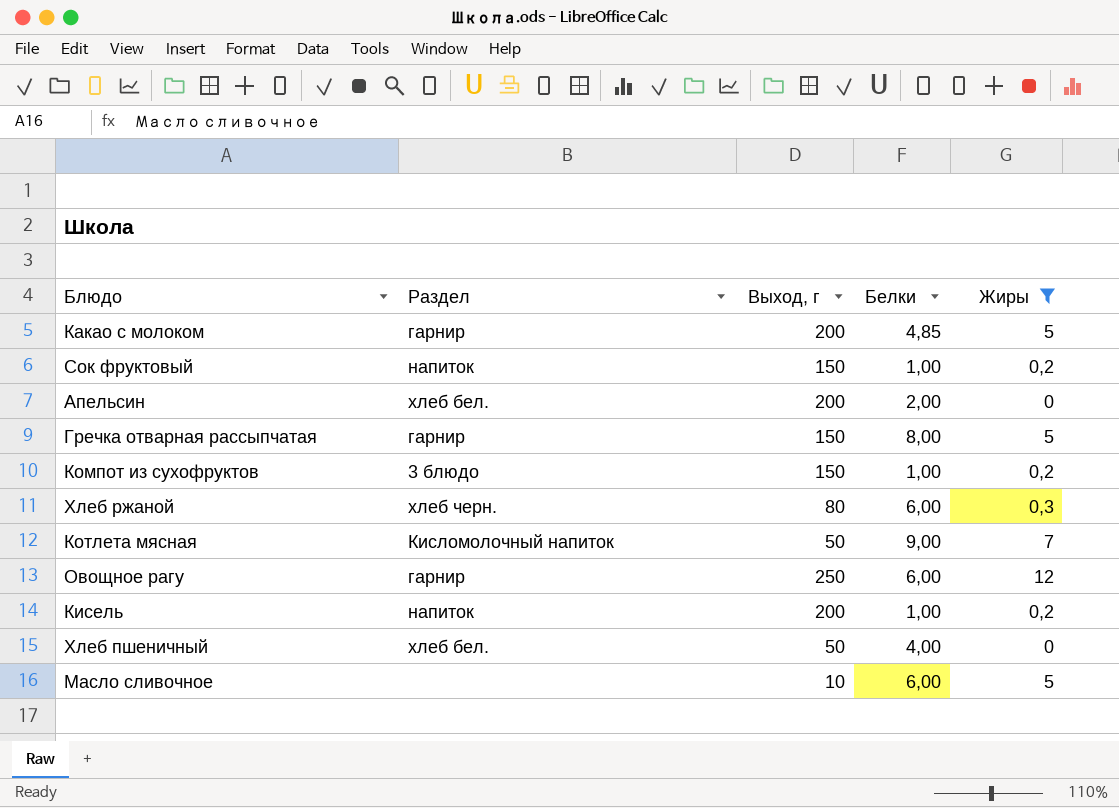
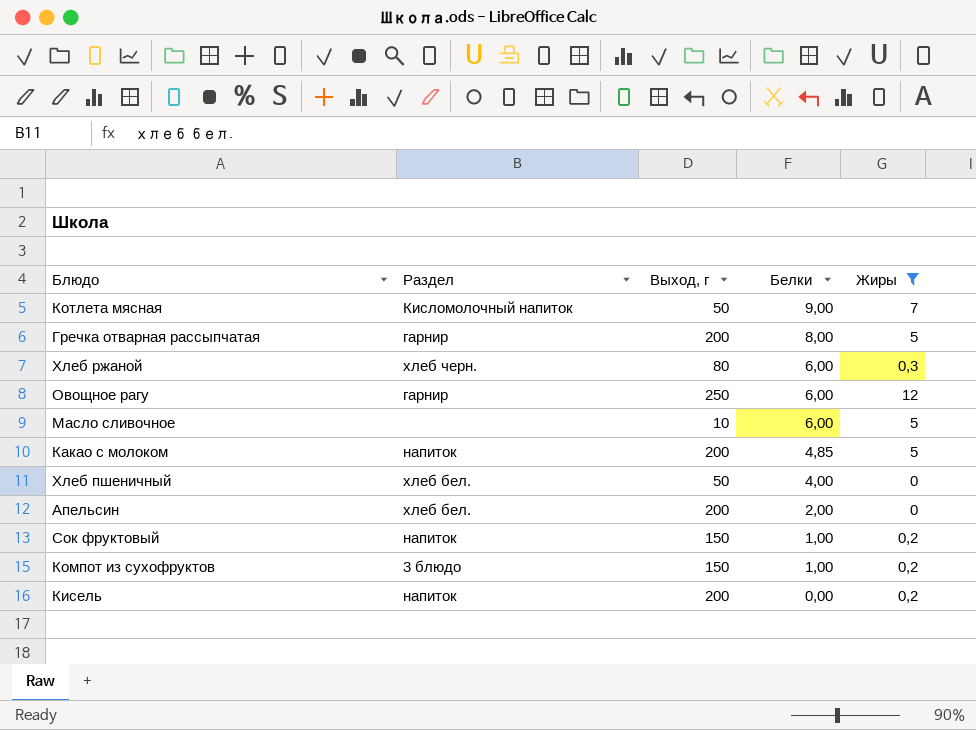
row order: none -> Белки descending
Гречка отварная рассыпчатая | Выход, г: 150 -> 200
Какао с молоком | Раздел: гарнир -> напиток
Кисель | Белки: 1,00 -> 0,00

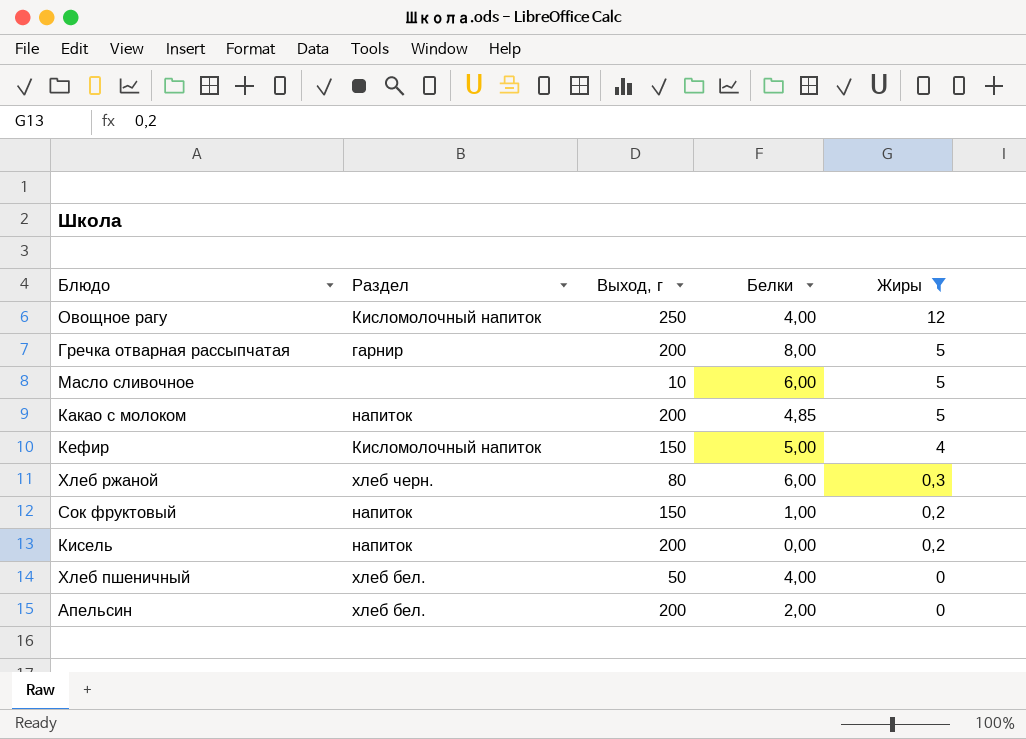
row order: Белки descending -> Жиры descending
row Котлета мясная: Кисломолочный напиток | 50 | 9,00 | 7 -> none
row Компот из сухофруктов: 3 блюдо | 150 | 1,00 | 0,2 -> none
Овощное рагу | Раздел: гарнир -> Кисломолочный напиток
Овощное рагу | Белки: 6,00 -> 4,00
row Кефир: none -> Кисломолочный напиток | 150 | 5,00 | 4

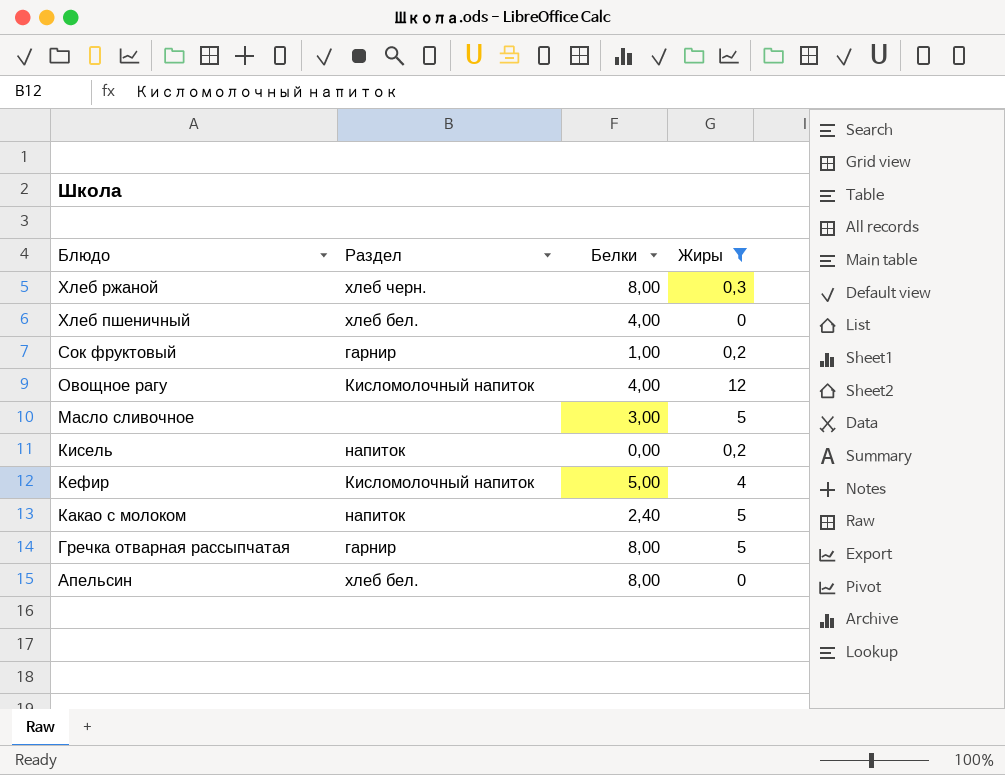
row order: Жиры descending -> Блюдо descending
column Выход, г | position: 3 -> none
Хлеб ржаной | Белки: 6,00 -> 8,00
Сок фруктовый | Раздел: напиток -> гарнир
Масло сливочное | Белки: 6,00 -> 3,00
Какао с молоком | Белки: 4,85 -> 2,40
Апельсин | Белки: 2,00 -> 8,00

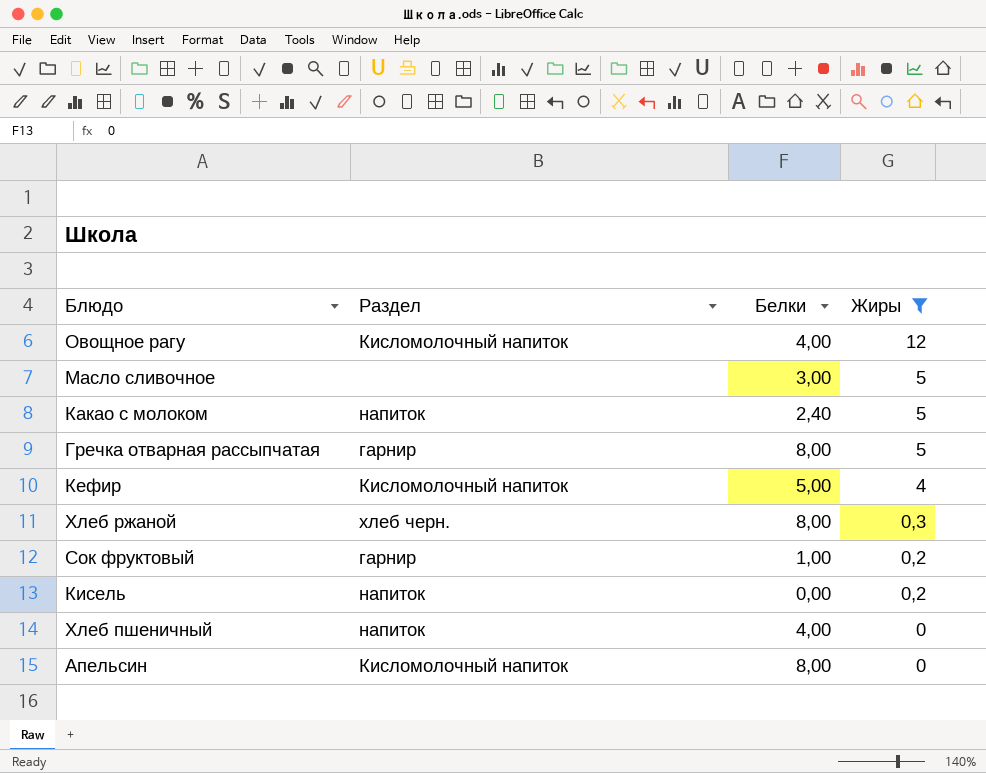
row order: Блюдо descending -> Жиры descending
Хлеб пшеничный | Раздел: хлеб бел. -> напиток
Апельсин | Раздел: хлеб бел. -> Кисломолочный напиток

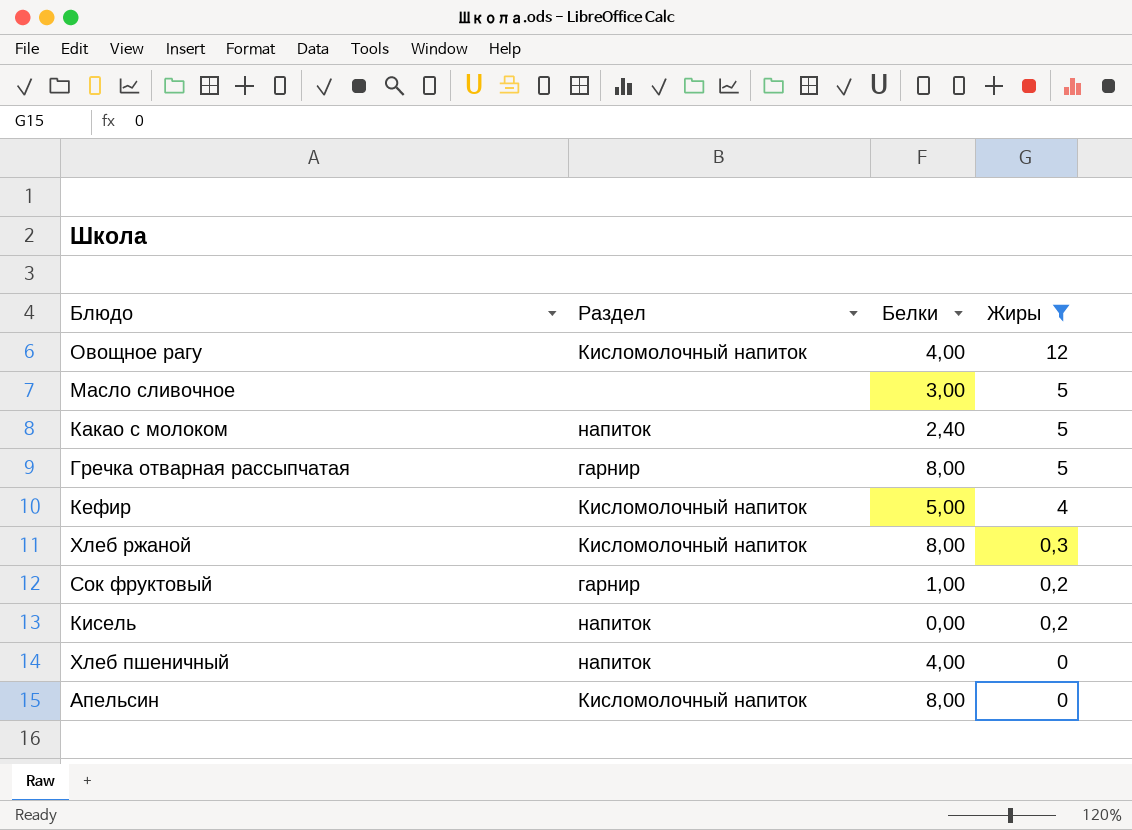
Хлеб ржаной | Раздел: хлеб черн. -> Кисломолочный напиток

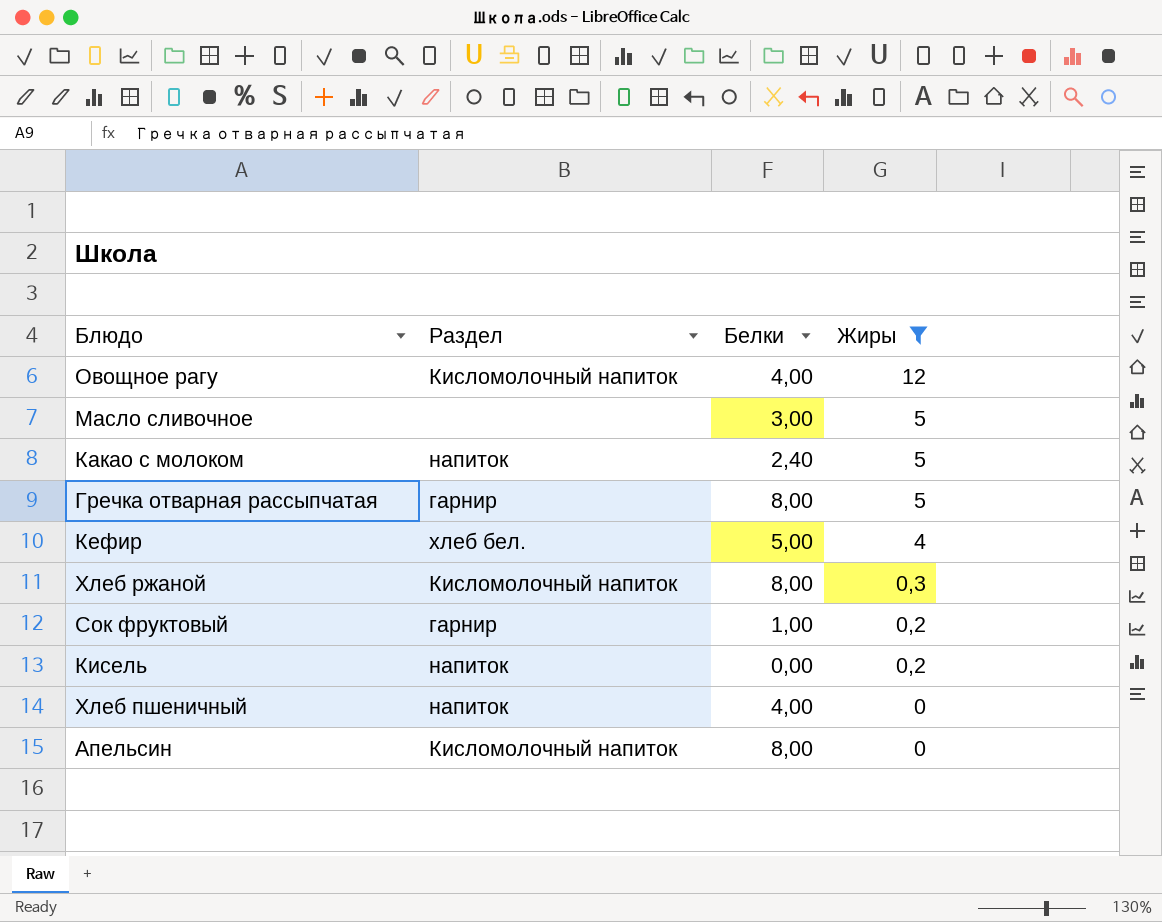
Кефир | Раздел: Кисломолочный напиток -> хлеб бел.

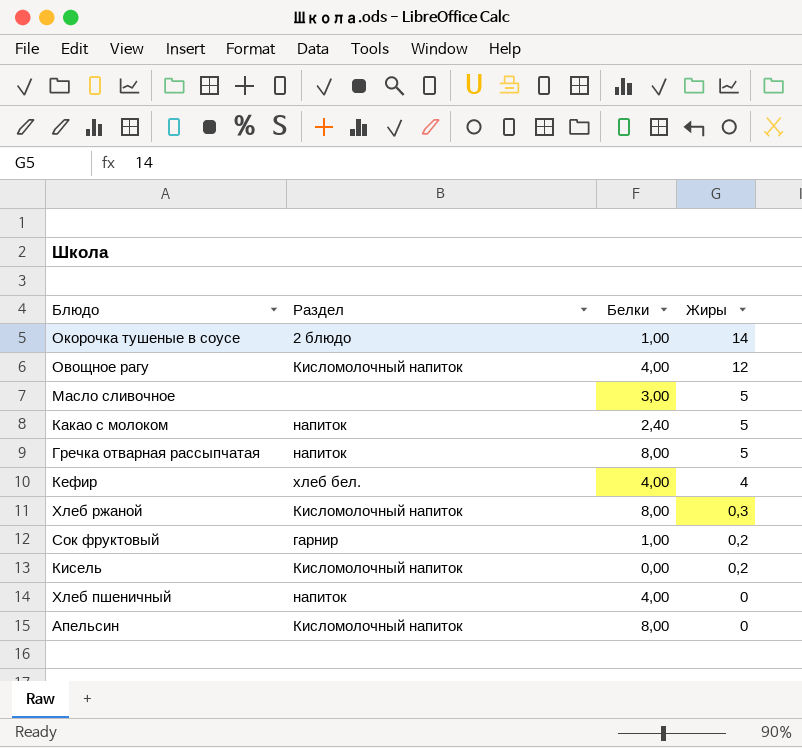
filter: Жиры != 14 -> none
Гречка отварная рассыпчатая | Раздел: гарнир -> напиток
Кефир | Белки: 5,00 -> 4,00
Кисель | Раздел: напиток -> Кисломолочный напиток

